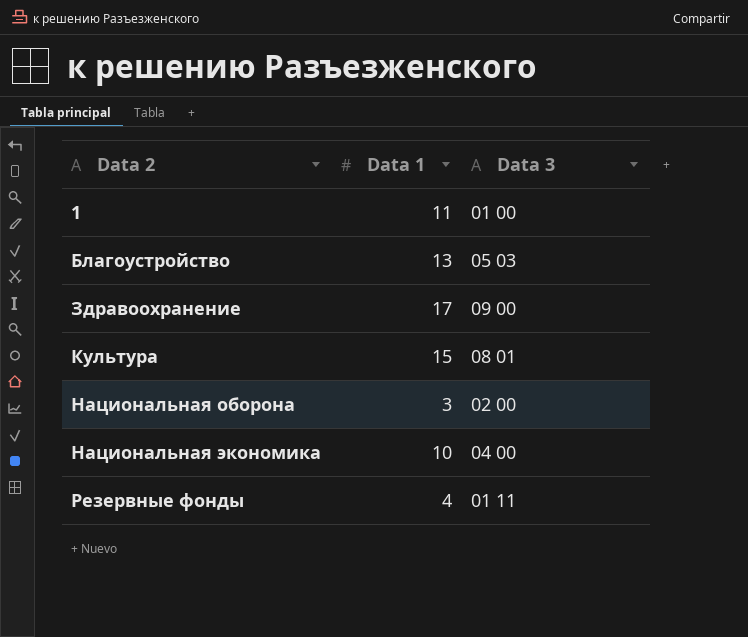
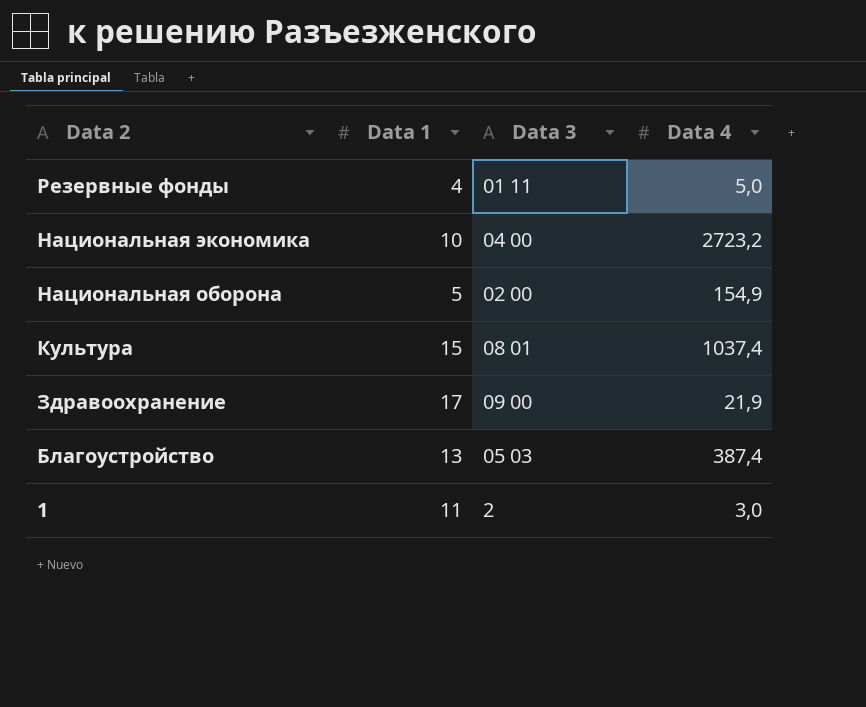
row order: Data 2 ascending -> Data 2 descending
column Data 4 | position: none -> 4
Национальная оборона | Data 1: 3 -> 5
1 | Data 3: 01 00 -> 2

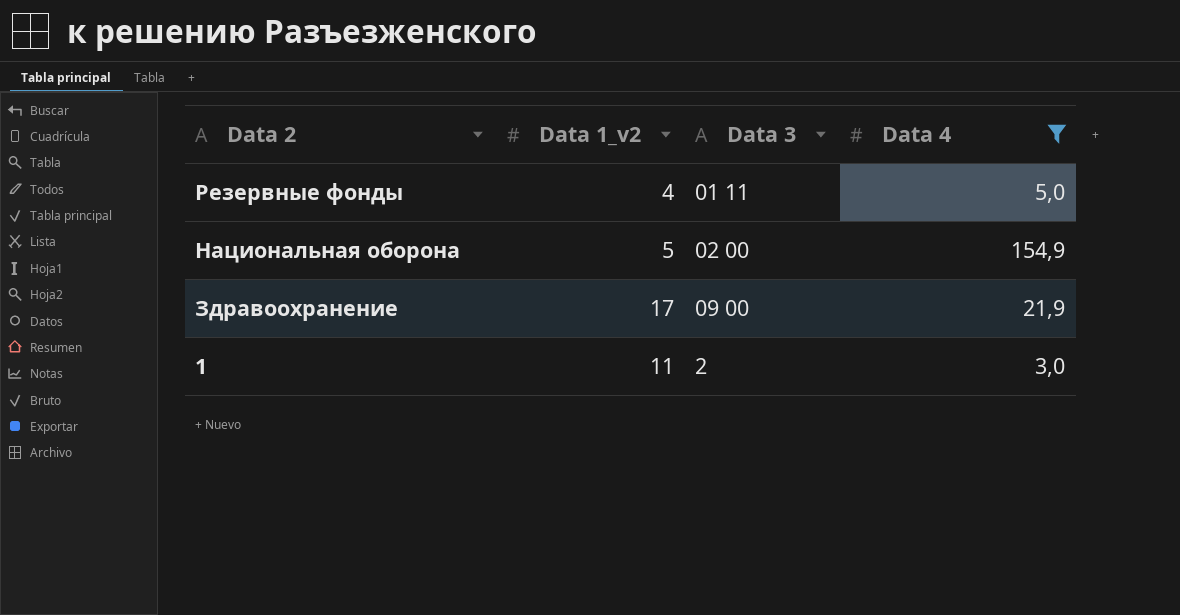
filter: none -> Data 4 <= 154,9
column name: Data 1 -> Data 1_v2

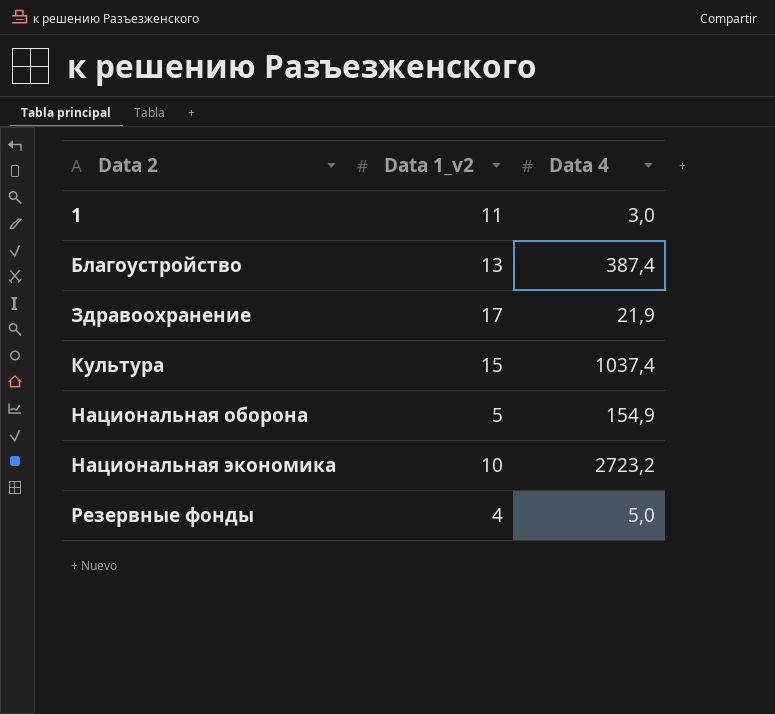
filter: Data 4 <= 154,9 -> none
row order: Data 2 descending -> Data 2 ascending
column Data 3 | position: 3 -> none

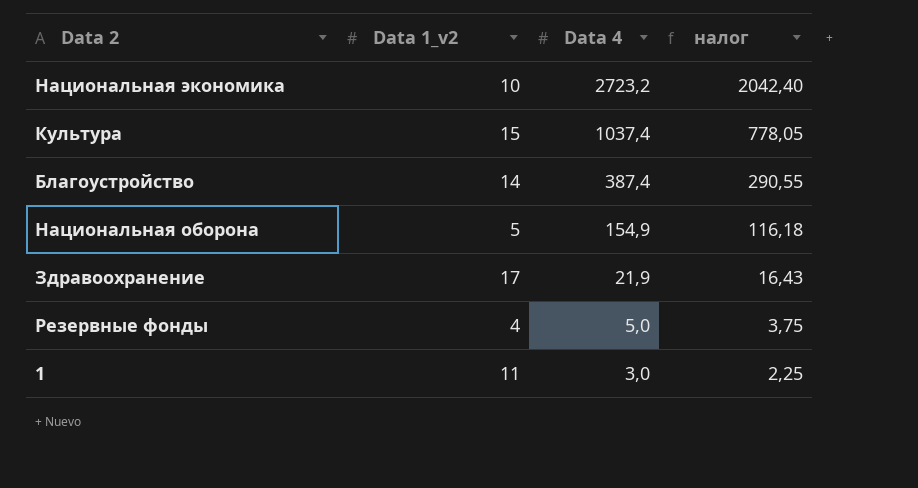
row order: Data 2 ascending -> Data 4 descending
column налог | formula: none -> [Data 4] * 0,75
Благоустройство | Data 1_v2: 13 -> 14

